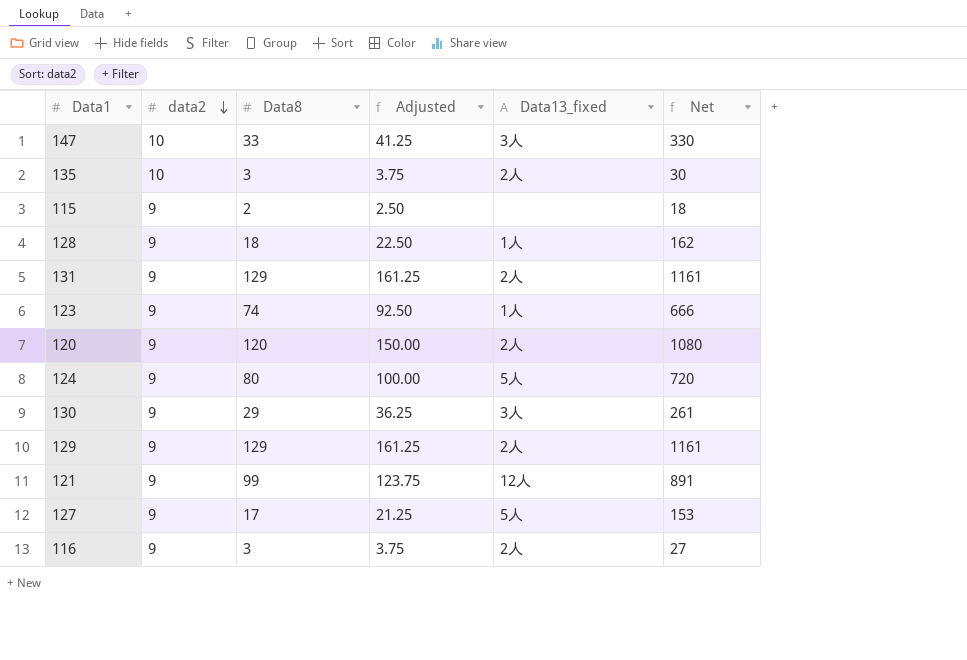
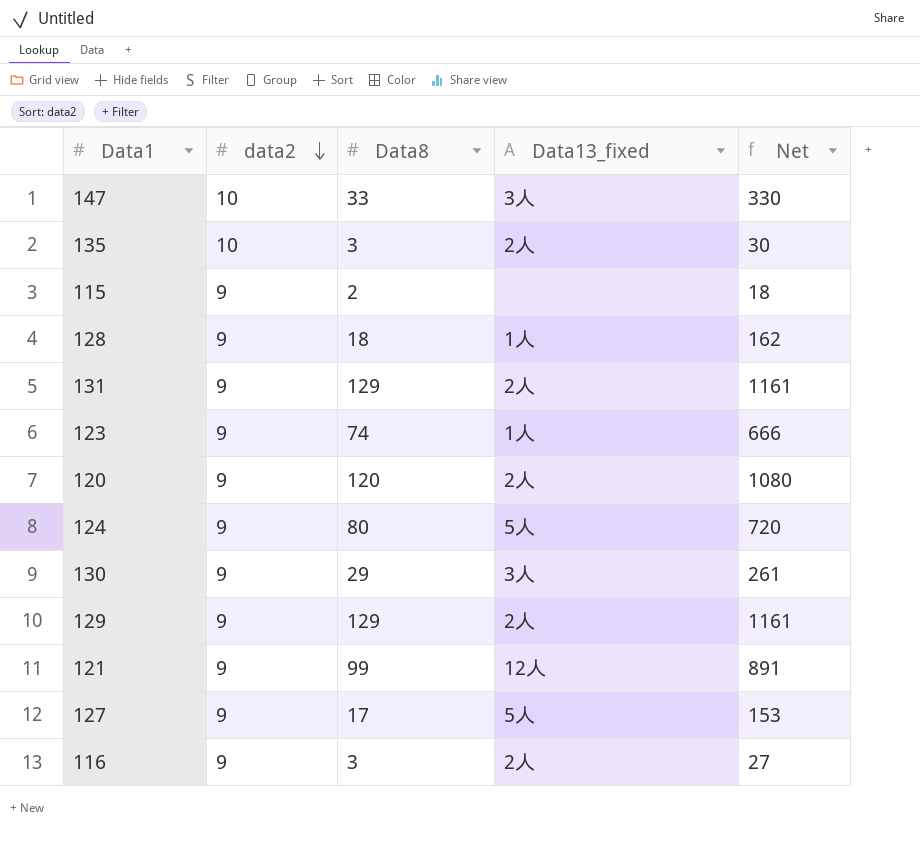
column Adjusted | formula: [Data8] * 1.25 -> none

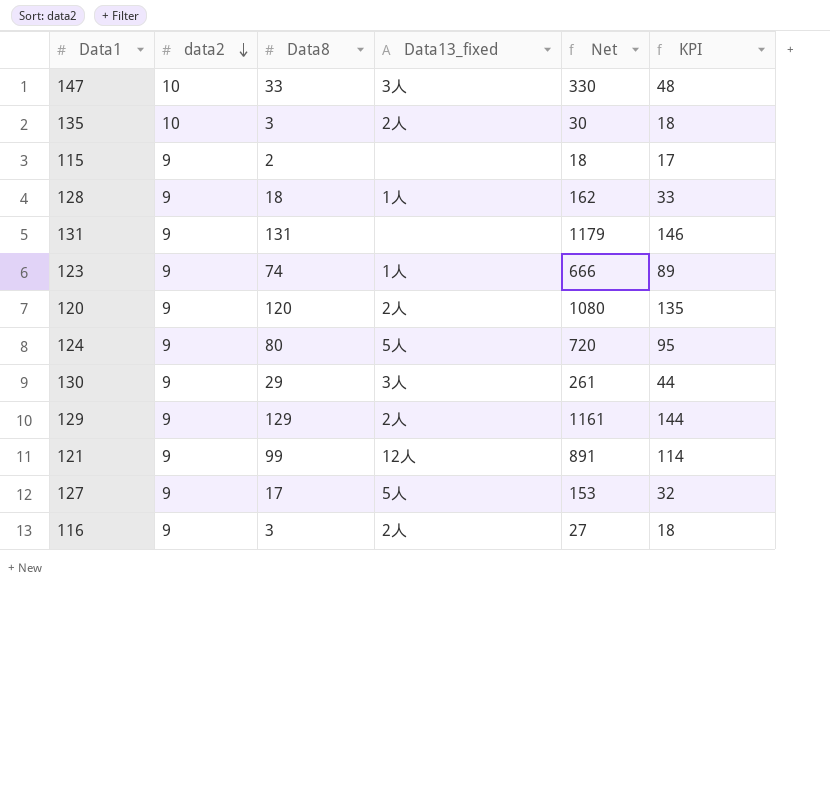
column KPI | formula: none -> [Data8] + 15
131 | Data8: 129 -> 131
131 | Data13_fixed: 2人 -> none
131 | Net: 1161 -> 1179

